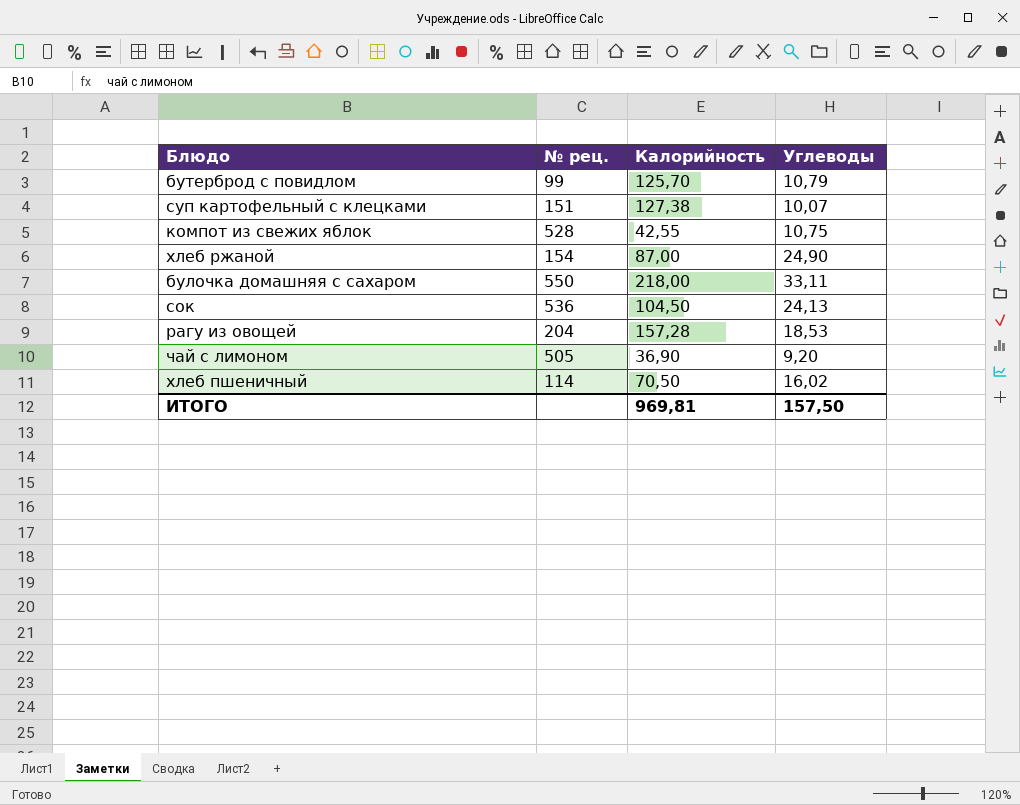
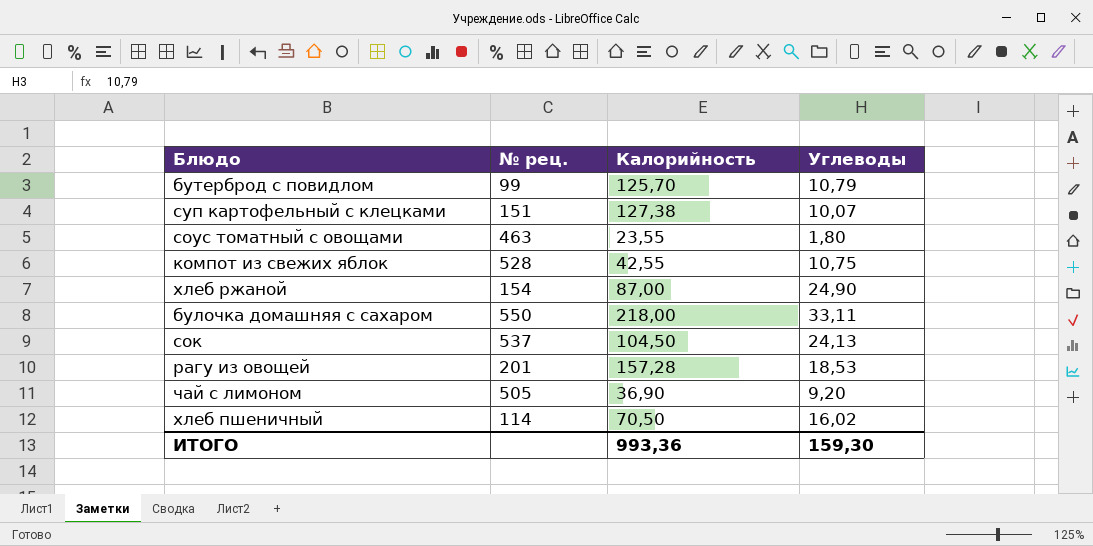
row соус томатный с овощами: none -> 463 | 23,55 | 1,80
сок | № рец.: 536 -> 537
рагу из овощей | № рец.: 204 -> 201
ИТОГО | Калорийность: 969,81 -> 993,36
ИТОГО | Углеводы: 157,50 -> 159,30

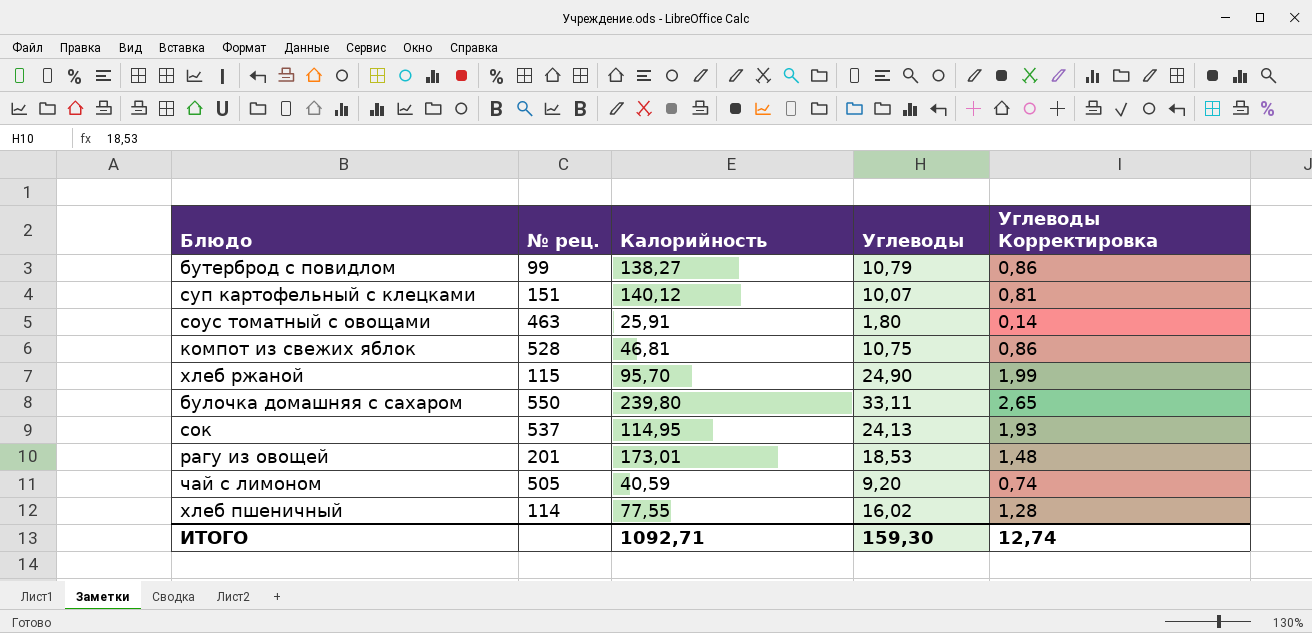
column Углеводы Корректировка | formula: none -> [Углеводы] * 0,08
бутерброд с повидлом | Калорийность: 125,70 -> 138,27
суп картофельный с клецками | Калорийность: 127,38 -> 140,12
соус томатный с овощами | Калорийность: 23,55 -> 25,91
компот из свежих яблок | Калорийность: 42,55 -> 46,81
хлеб ржаной | № рец.: 154 -> 115
хлеб ржаной | Калорийность: 87,00 -> 95,70
булочка домашняя с сахаром | Калорийность: 218,00 -> 239,80
сок | Калорийность: 104,50 -> 114,95
рагу из овощей | Калорийность: 157,28 -> 173,01
чай с лимоном | Калорийность: 36,90 -> 40,59
хлеб пшеничный | Калорийность: 70,50 -> 77,55
ИТОГО | Калорийность: 993,36 -> 1092,71

